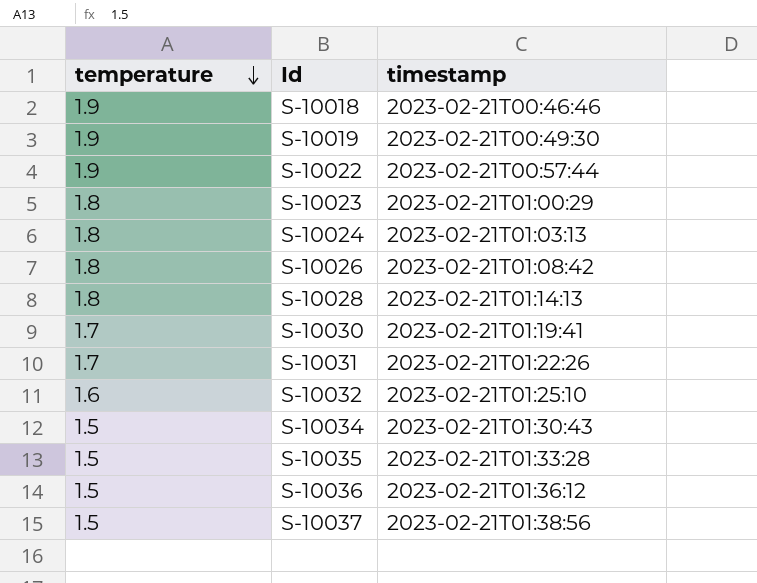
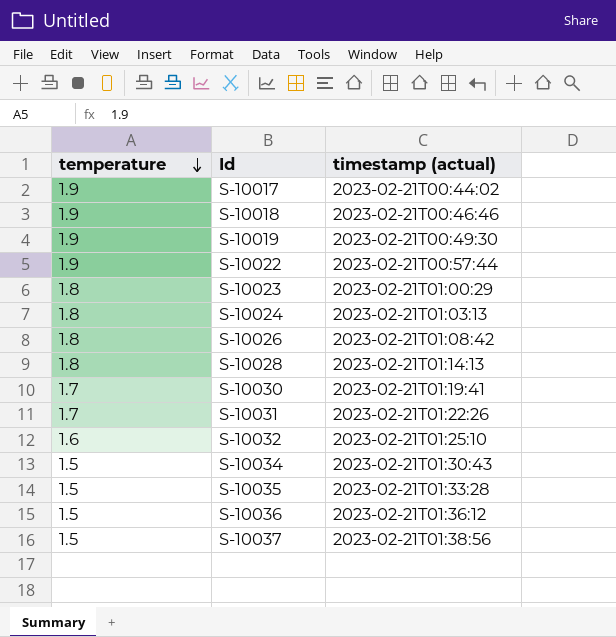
column name: timestamp -> timestamp (actual)
row S-10017: none -> 1.9 | 2023-02-21T00:44:02

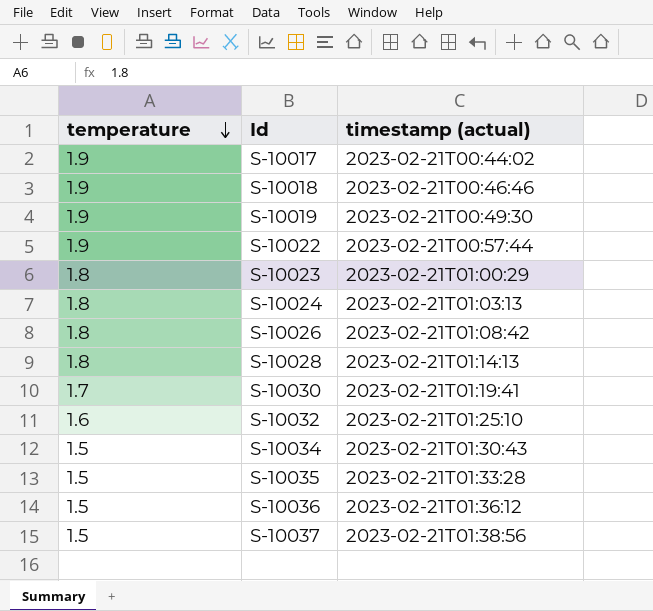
row S-10031: 1.7 | 2023-02-21T01:22:26 -> none

